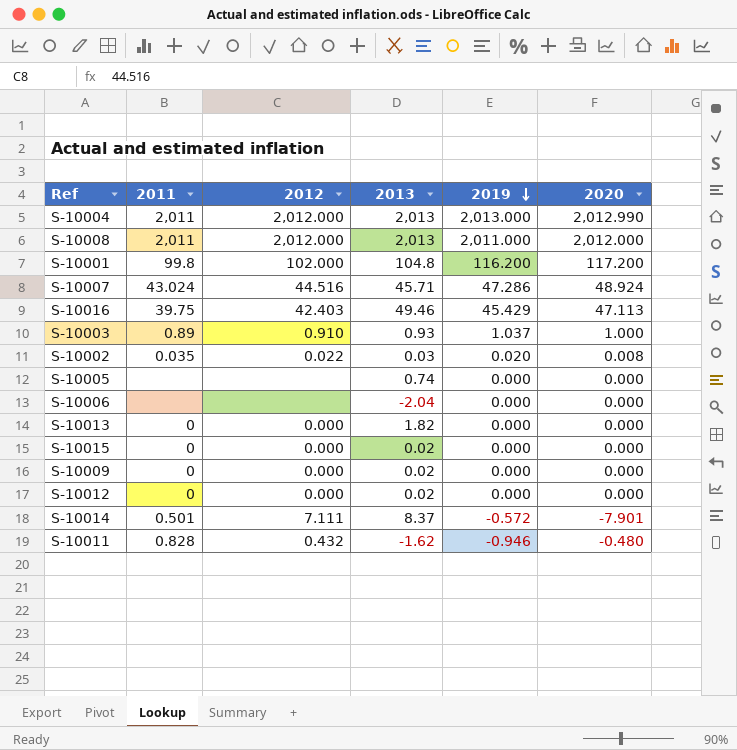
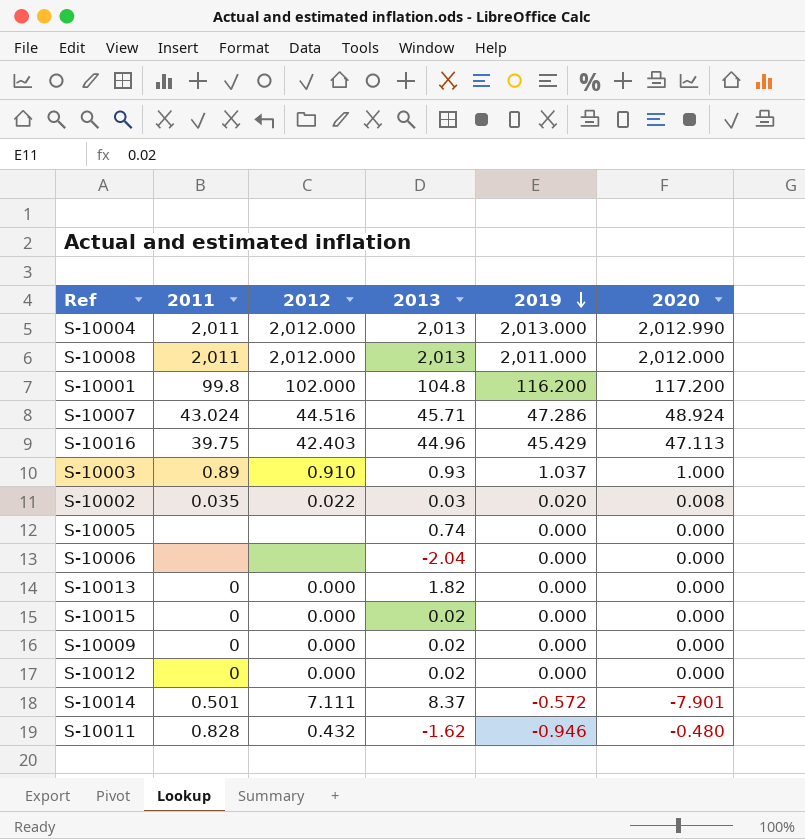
S-10016 | 2013: 49.46 -> 44.96

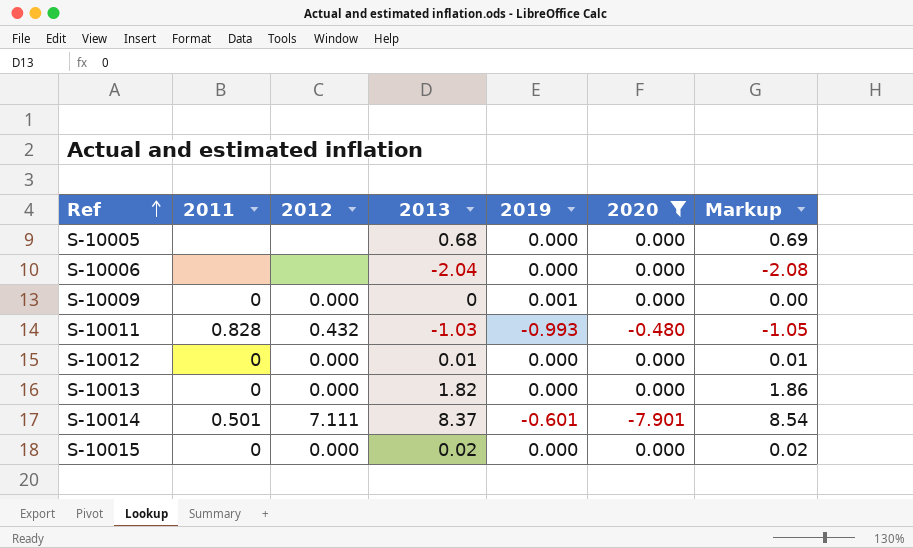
filter: none -> 2020 <= 0.000
row order: 2019 descending -> Ref ascending
column Markup | formula: none -> [2013] * 1.02
S-10005 | 2013: 0.74 -> 0.68
S-10009 | 2013: 0.02 -> 0
S-10009 | 2019: 0.000 -> 0.001
S-10011 | 2013: -1.62 -> -1.03
S-10011 | 2019: -0.946 -> -0.993
S-10012 | 2013: 0.02 -> 0.01
S-10014 | 2019: -0.572 -> -0.601

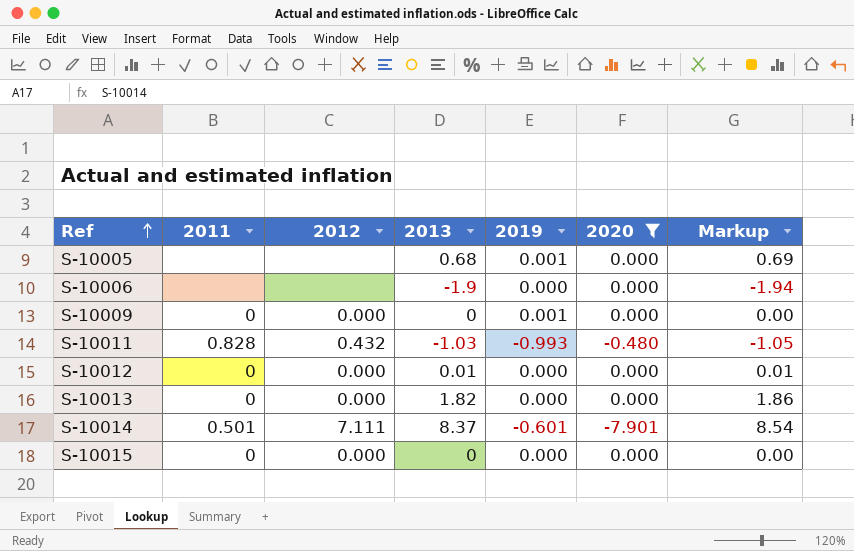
S-10005 | 2019: 0.000 -> 0.001
S-10006 | 2013: -2.04 -> -1.9
S-10006 | Markup: -2.08 -> -1.94
S-10015 | 2013: 0.02 -> 0
S-10015 | Markup: 0.02 -> 0.00

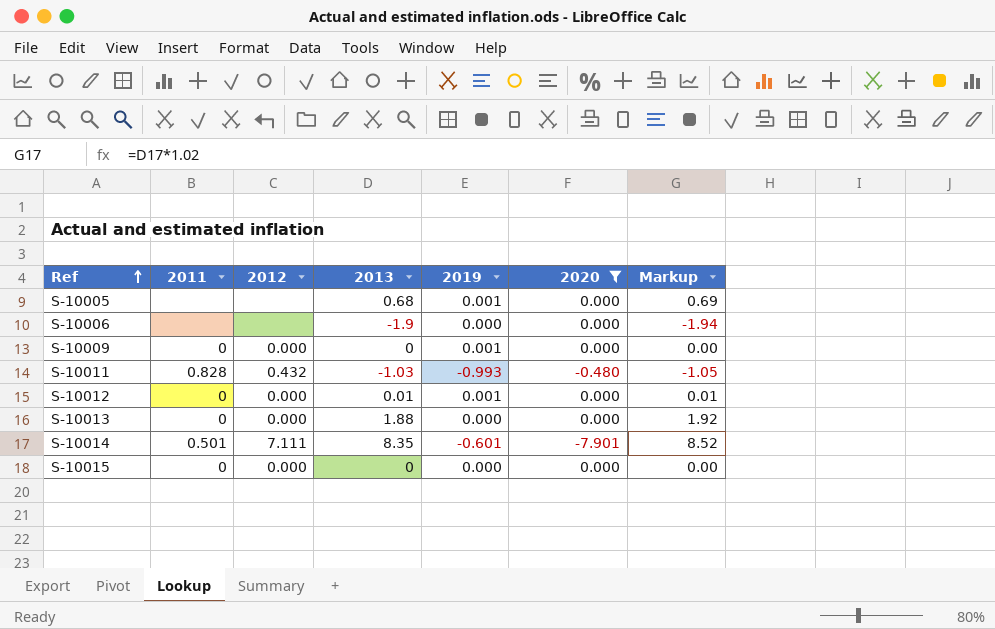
S-10012 | 2019: 0.000 -> 0.001
S-10013 | 2013: 1.82 -> 1.88
S-10013 | Markup: 1.86 -> 1.92
S-10014 | 2013: 8.37 -> 8.35
S-10014 | Markup: 8.54 -> 8.52

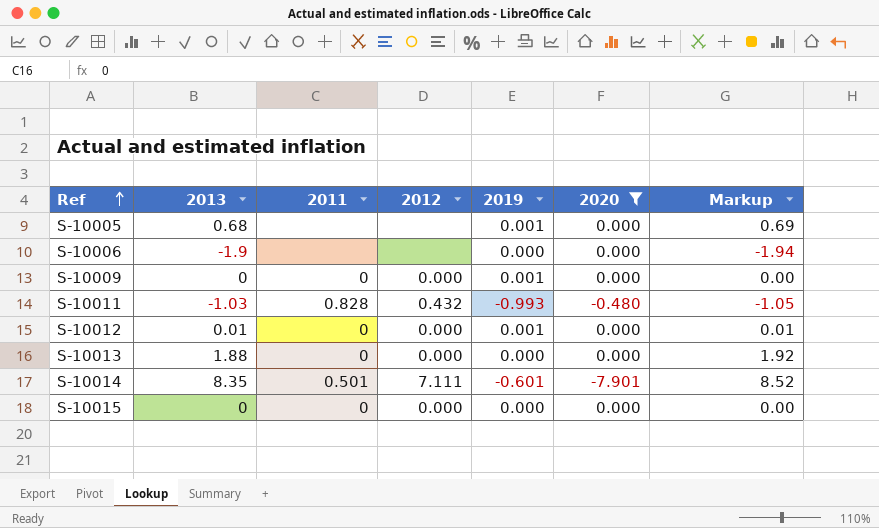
column 2013 | position: 4 -> 2

